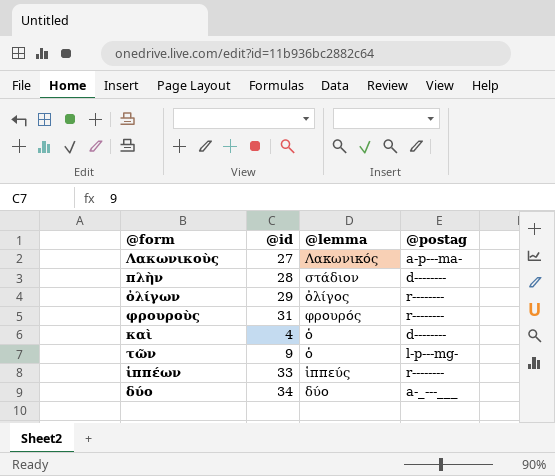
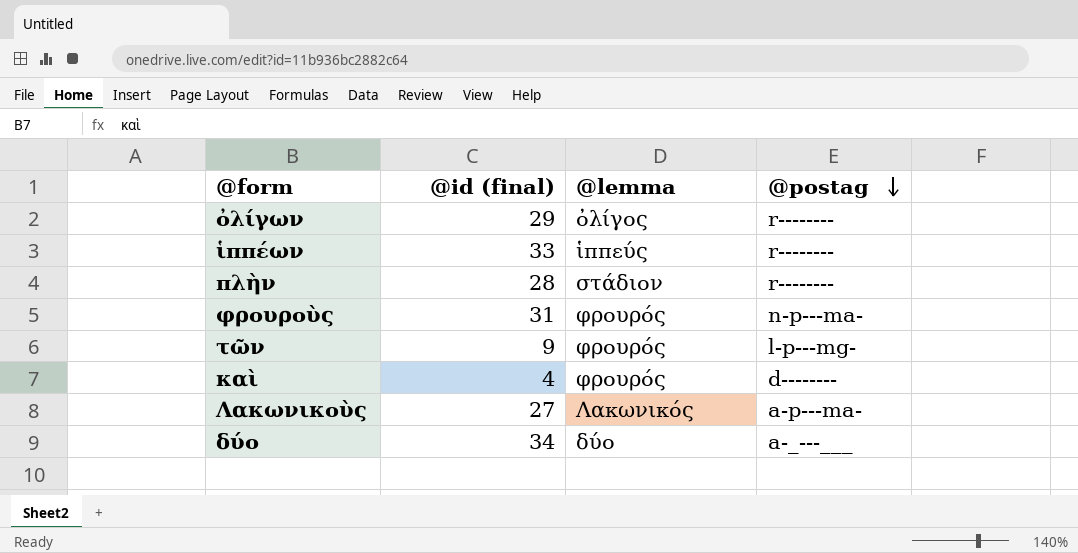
row order: none -> @postag descending
column name: @id -> @id (final)
πλὴν | @postag: d-------- -> r--------
φρουροὺς | @postag: r-------- -> n-p---ma-
τῶν | @lemma: ὁ -> φρουρός
καὶ | @lemma: ὁ -> φρουρός

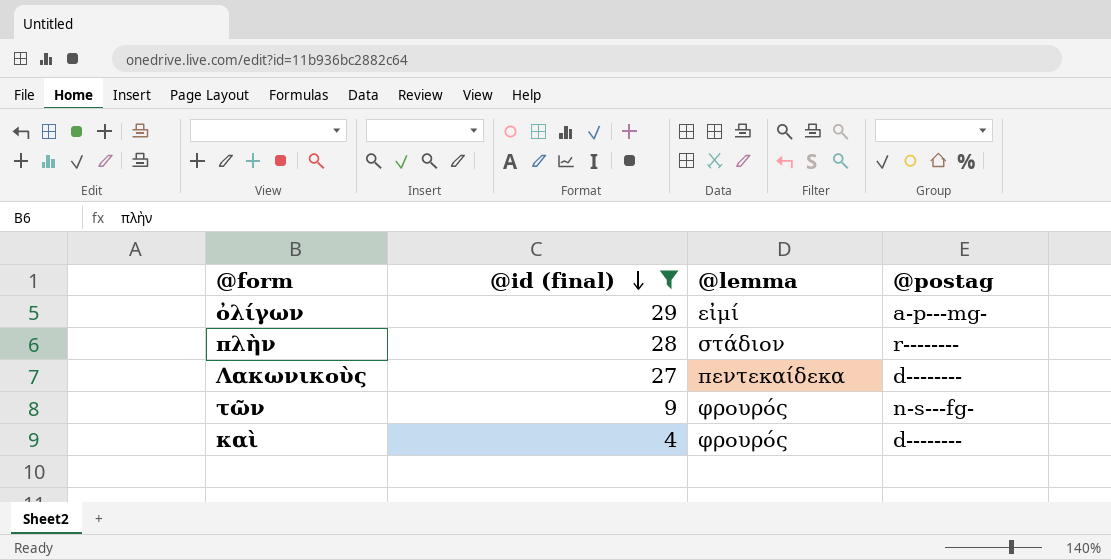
filter: none -> @id (final) <= 29
row order: @postag descending -> @id (final) descending
ὀλίγων | @lemma: ὀλίγος -> εἰμί
ὀλίγων | @postag: r-------- -> a-p---mg-
Λακωνικοὺς | @lemma: Λακωνικός -> πεντεκαίδεκα
Λακωνικοὺς | @postag: a-p---ma- -> d--------
τῶν | @postag: l-p---mg- -> n-s---fg-

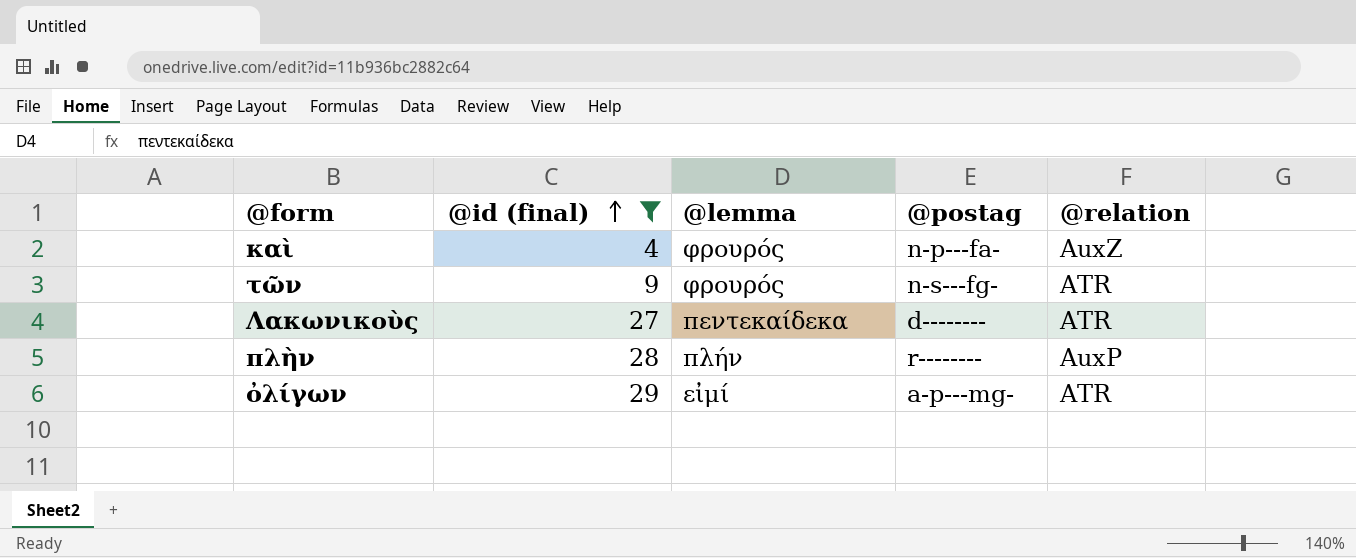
row order: @id (final) descending -> @id (final) ascending
column @relation | position: none -> 5
καὶ | @postag: d-------- -> n-p---fa-
πλὴν | @lemma: στάδιον -> πλήν

